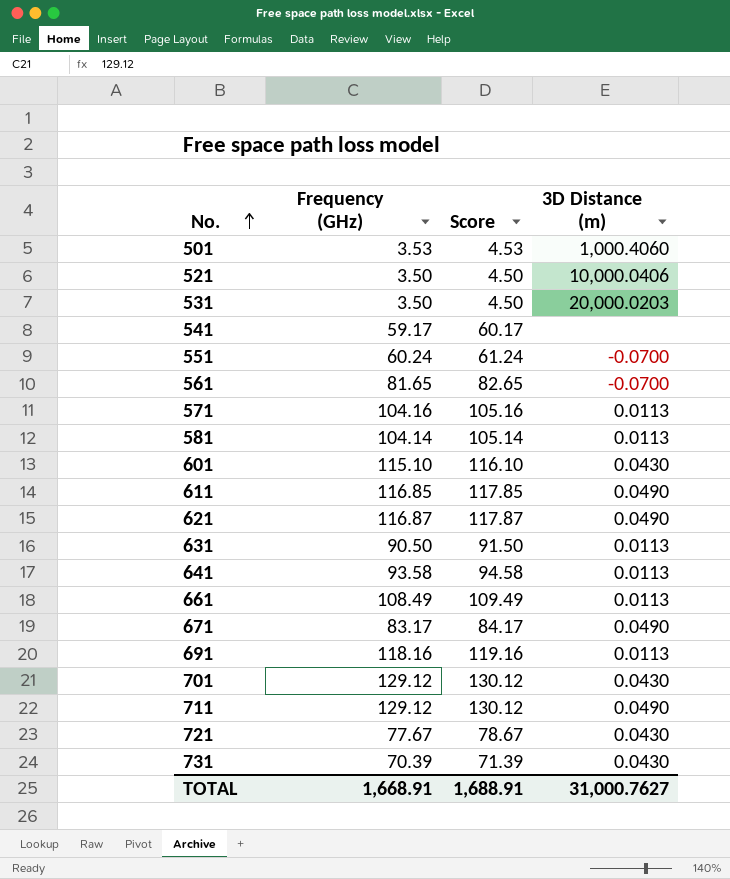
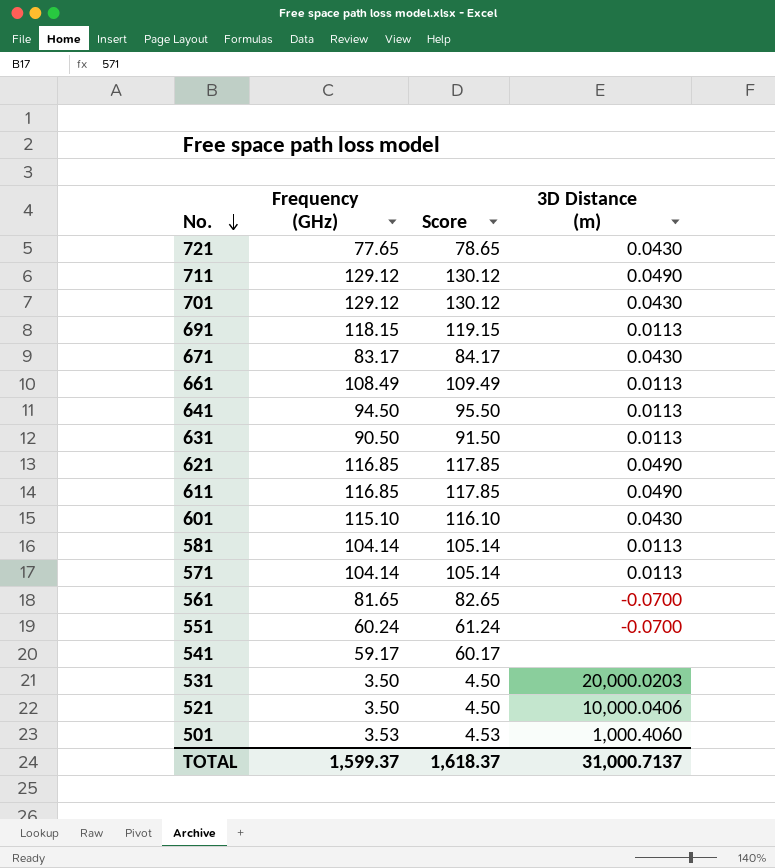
row order: No. ascending -> No. descending
row 731: 70.39 | 71.39 | 0.0430 -> none
721 | Frequency (GHz): 77.67 -> 77.65
721 | Score: 78.67 -> 78.65
691 | Frequency (GHz): 118.16 -> 118.15
691 | Score: 119.16 -> 119.15
671 | 3D Distance (m): 0.0490 -> 0.0430
641 | Frequency (GHz): 93.58 -> 94.50
641 | Score: 94.58 -> 95.50
621 | Frequency (GHz): 116.87 -> 116.85
621 | Score: 117.87 -> 117.85
571 | Frequency (GHz): 104.16 -> 104.14
571 | Score: 105.16 -> 105.14
TOTAL | Frequency (GHz): 1,668.91 -> 1,599.37
TOTAL | Score: 1,688.91 -> 1,618.37
TOTAL | 3D Distance (m): 31,000.7627 -> 31,000.7137

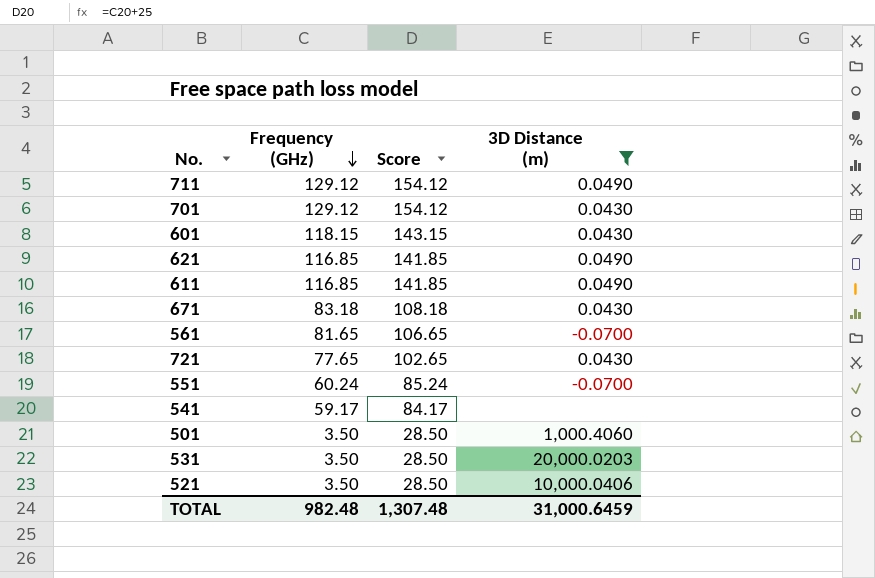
filter: none -> 3D Distance (m) != 0.0113
row order: No. descending -> Frequency (GHz) descending
column Score | formula: [Frequency (GHz)] + 1 -> [Frequency (GHz)] + 25
601 | Frequency (GHz): 115.10 -> 118.15
671 | Frequency (GHz): 83.17 -> 83.18
501 | Frequency (GHz): 3.53 -> 3.50
TOTAL | Frequency (GHz): 1,599.37 -> 982.48
TOTAL | Score: 1,618.37 -> 1,307.48
TOTAL | 3D Distance (m): 31,000.7137 -> 31,000.6459

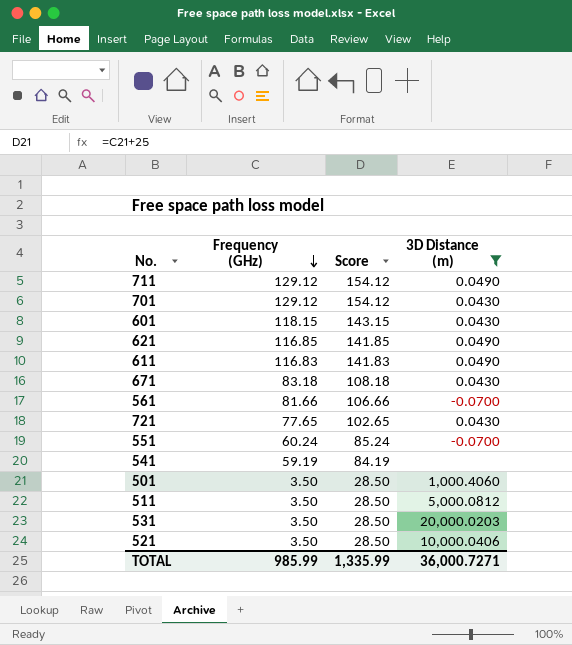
611 | Frequency (GHz): 116.85 -> 116.83
611 | Score: 141.85 -> 141.83
561 | Frequency (GHz): 81.65 -> 81.66
561 | Score: 106.65 -> 106.66
541 | Frequency (GHz): 59.17 -> 59.19
541 | Score: 84.17 -> 84.19
row 511: none -> 3.50 | 28.50 | 5,000.0812
TOTAL | Frequency (GHz): 982.48 -> 985.99
TOTAL | Score: 1,307.48 -> 1,335.99
TOTAL | 3D Distance (m): 31,000.6459 -> 36,000.7271

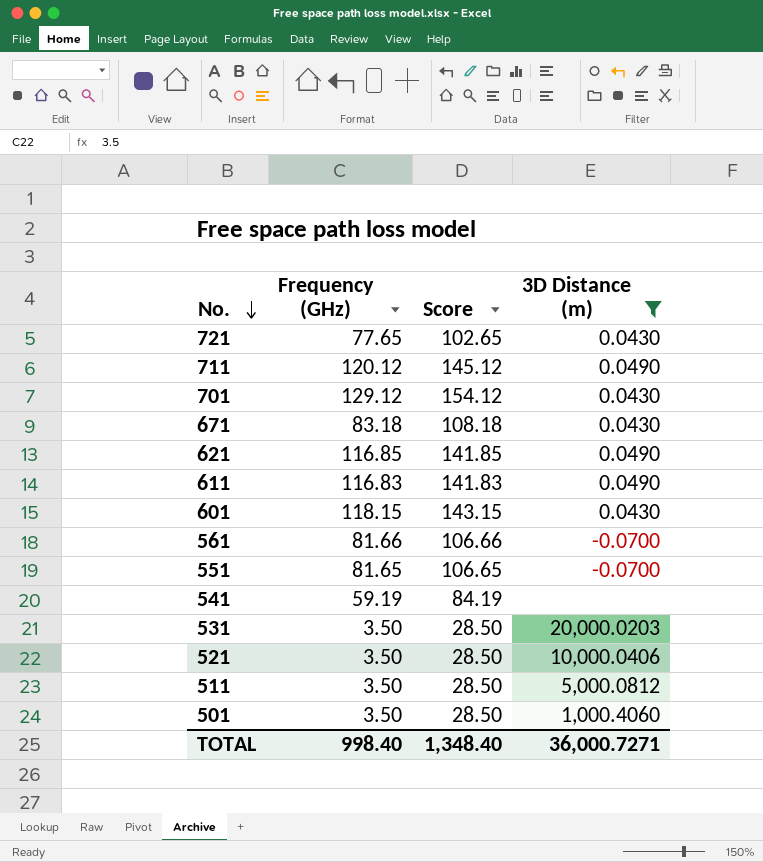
row order: Frequency (GHz) descending -> No. descending
711 | Frequency (GHz): 129.12 -> 120.12
711 | Score: 154.12 -> 145.12
551 | Frequency (GHz): 60.24 -> 81.65
551 | Score: 85.24 -> 106.65
TOTAL | Frequency (GHz): 985.99 -> 998.40
TOTAL | Score: 1,335.99 -> 1,348.40

